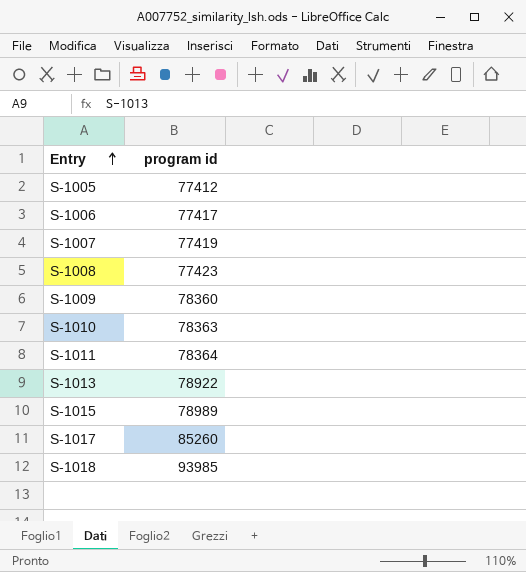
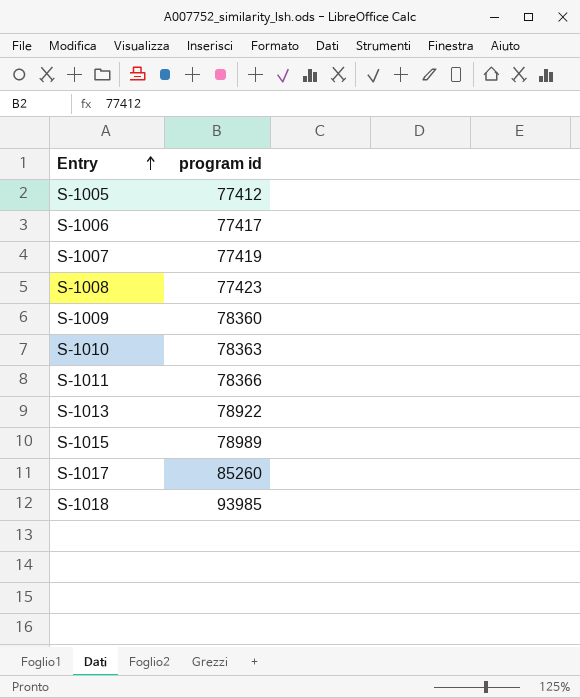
S-1011 | program id: 78364 -> 78366

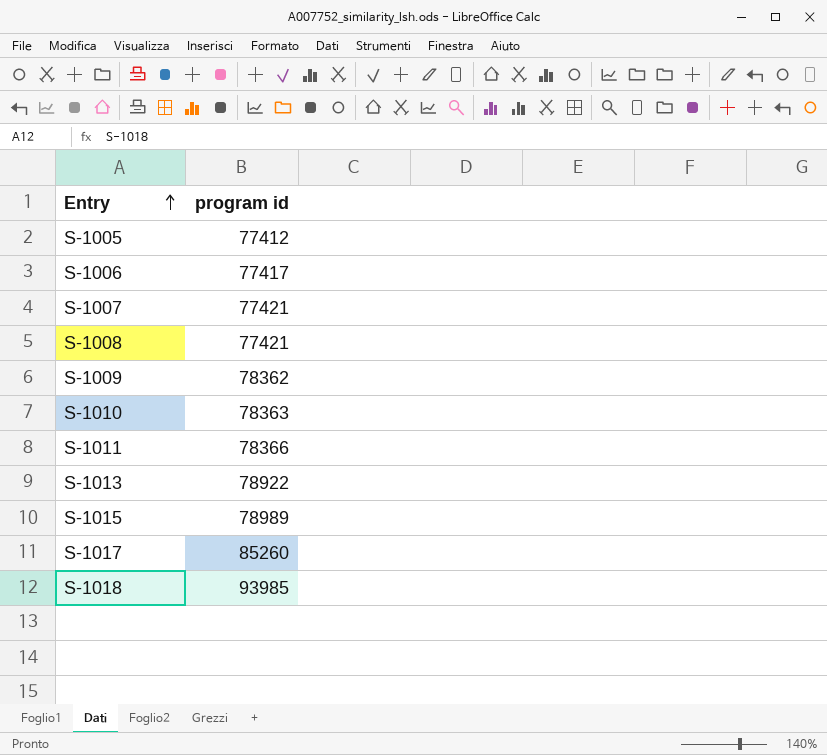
S-1007 | program id: 77419 -> 77421
S-1008 | program id: 77423 -> 77421
S-1009 | program id: 78360 -> 78362

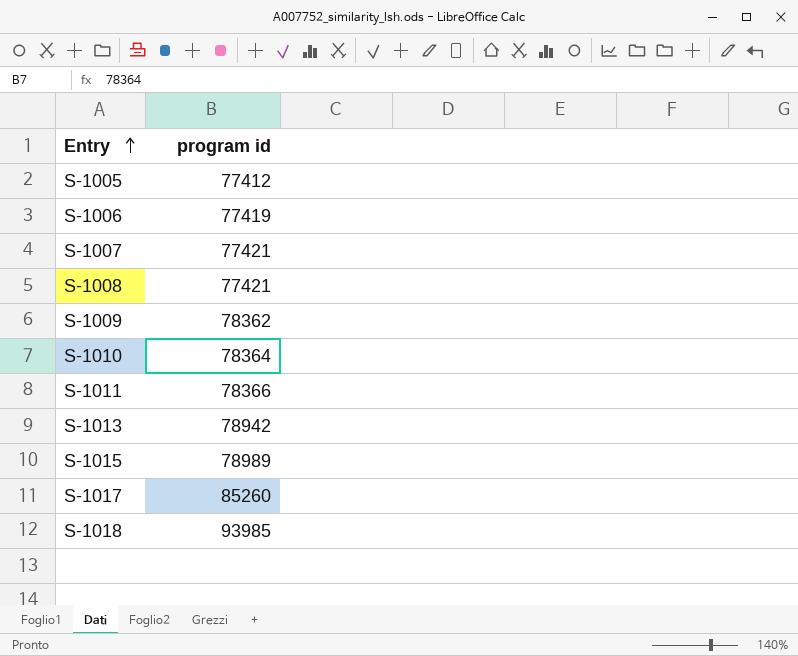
S-1006 | program id: 77417 -> 77419
S-1010 | program id: 78363 -> 78364
S-1013 | program id: 78922 -> 78942

